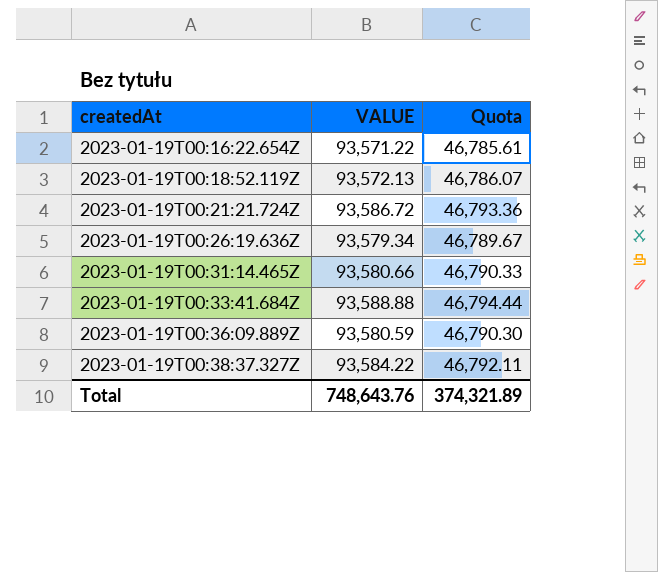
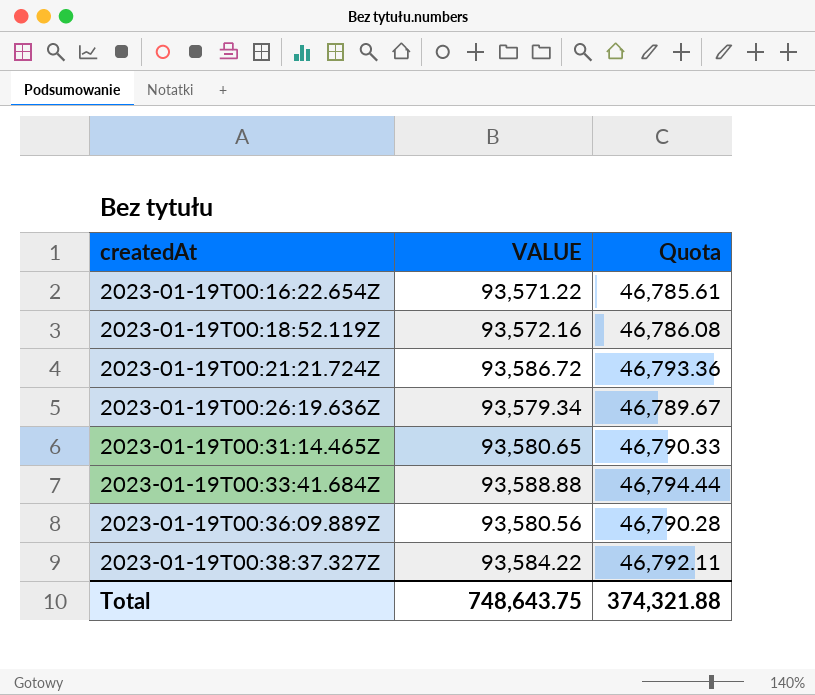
2023-01-19T00:18:52.119Z | VALUE: 93,572.13 -> 93,572.16
2023-01-19T00:18:52.119Z | Quota: 46,786.07 -> 46,786.08
2023-01-19T00:31:14.465Z | VALUE: 93,580.66 -> 93,580.65
2023-01-19T00:36:09.889Z | VALUE: 93,580.59 -> 93,580.56
2023-01-19T00:36:09.889Z | Quota: 46,790.30 -> 46,790.28
Total | VALUE: 748,643.76 -> 748,643.75
Total | Quota: 374,321.89 -> 374,321.88

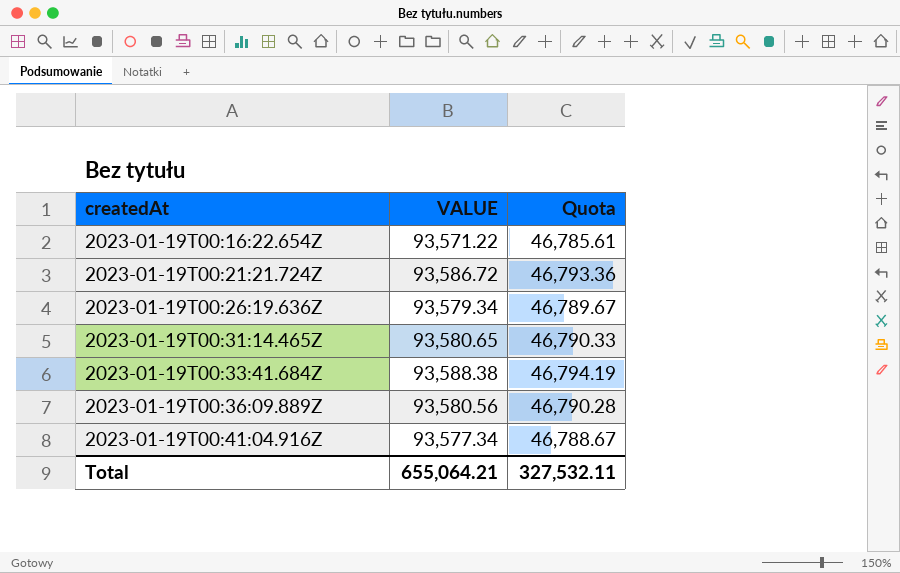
row 2023-01-19T00:18:52.119Z: 93,572.16 | 46,786.08 -> none
row 2023-01-19T00:38:37.327Z: 93,584.22 | 46,792.11 -> none
2023-01-19T00:33:41.684Z | VALUE: 93,588.88 -> 93,588.38
2023-01-19T00:33:41.684Z | Quota: 46,794.44 -> 46,794.19
row 2023-01-19T00:41:04.916Z: none -> 93,577.34 | 46,788.67
Total | VALUE: 748,643.75 -> 655,064.21
Total | Quota: 374,321.88 -> 327,532.11

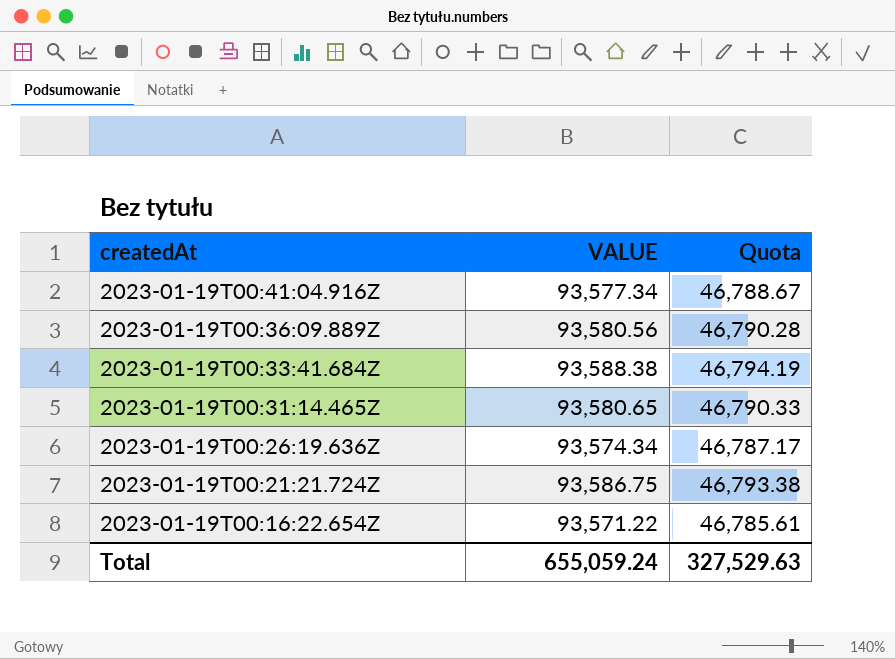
row order: createdAt ascending -> createdAt descending
2023-01-19T00:26:19.636Z | VALUE: 93,579.34 -> 93,574.34
2023-01-19T00:26:19.636Z | Quota: 46,789.67 -> 46,787.17
2023-01-19T00:21:21.724Z | VALUE: 93,586.72 -> 93,586.75
2023-01-19T00:21:21.724Z | Quota: 46,793.36 -> 46,793.38
Total | VALUE: 655,064.21 -> 655,059.24
Total | Quota: 327,532.11 -> 327,529.63

